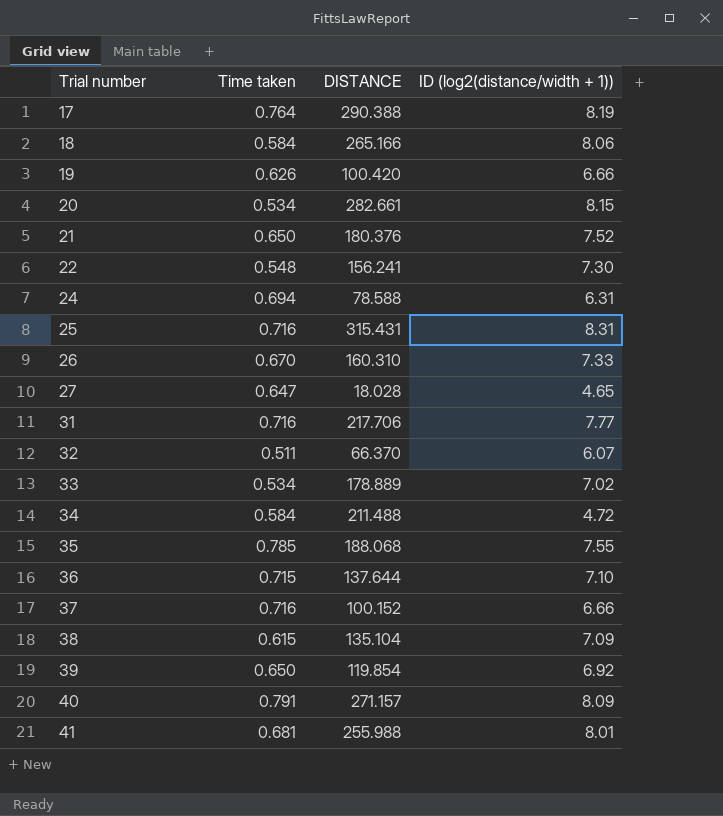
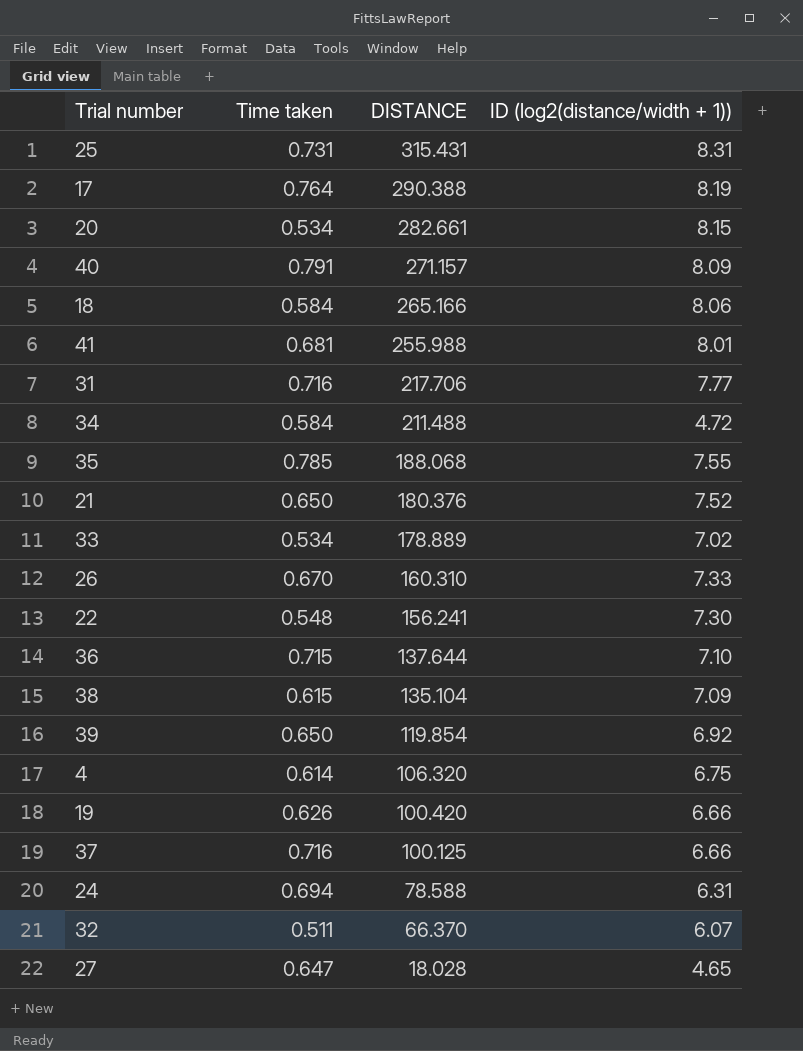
row order: Trial number ascending -> DISTANCE descending
25 | Time taken: 0.716 -> 0.731
row 4: none -> 0.614 | 106.320 | 6.75
37 | DISTANCE: 100.152 -> 100.125

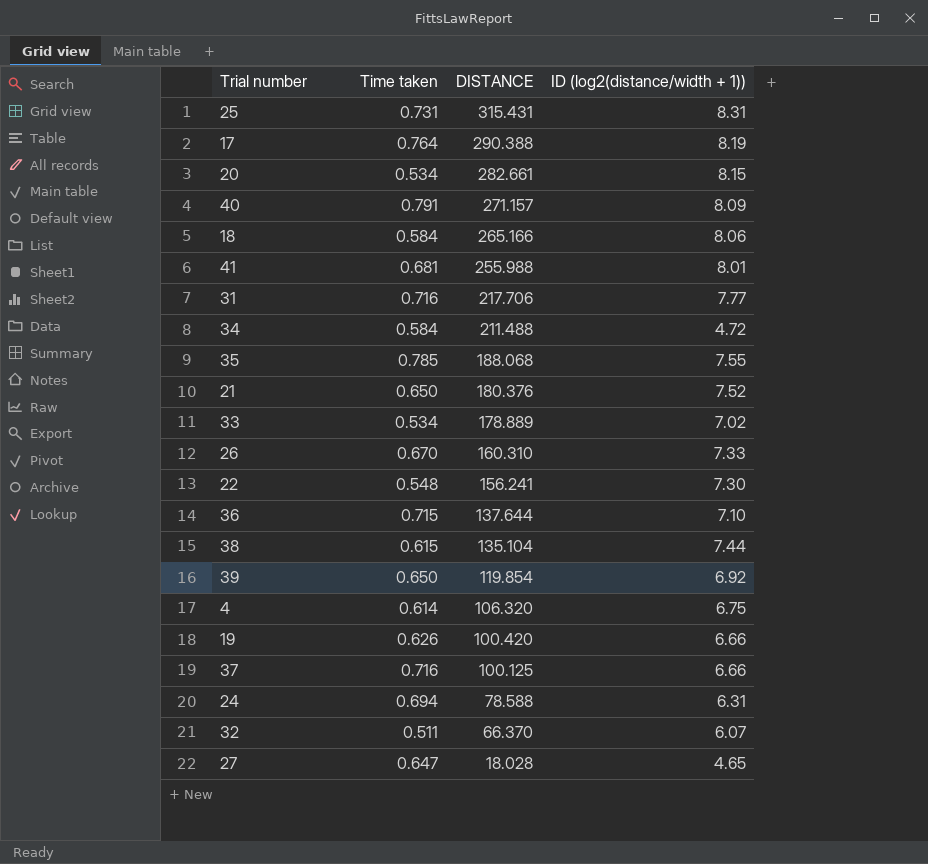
38 | ID (log2(distance/width + 1)): 7.09 -> 7.44

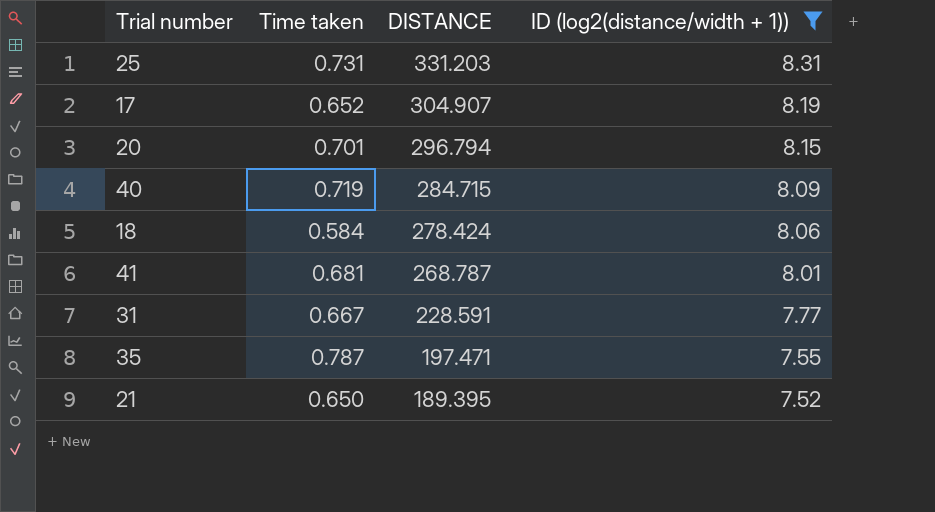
filter: none -> ID (log2(distance/width + 1)) >= 7.52
25 | DISTANCE: 315.431 -> 331.203
17 | Time taken: 0.764 -> 0.652
17 | DISTANCE: 290.388 -> 304.907
20 | Time taken: 0.534 -> 0.701
20 | DISTANCE: 282.661 -> 296.794
40 | Time taken: 0.791 -> 0.719
40 | DISTANCE: 271.157 -> 284.715
18 | DISTANCE: 265.166 -> 278.424
41 | DISTANCE: 255.988 -> 268.787
31 | Time taken: 0.716 -> 0.667
31 | DISTANCE: 217.706 -> 228.591
35 | Time taken: 0.785 -> 0.787
35 | DISTANCE: 188.068 -> 197.471
21 | DISTANCE: 180.376 -> 189.395

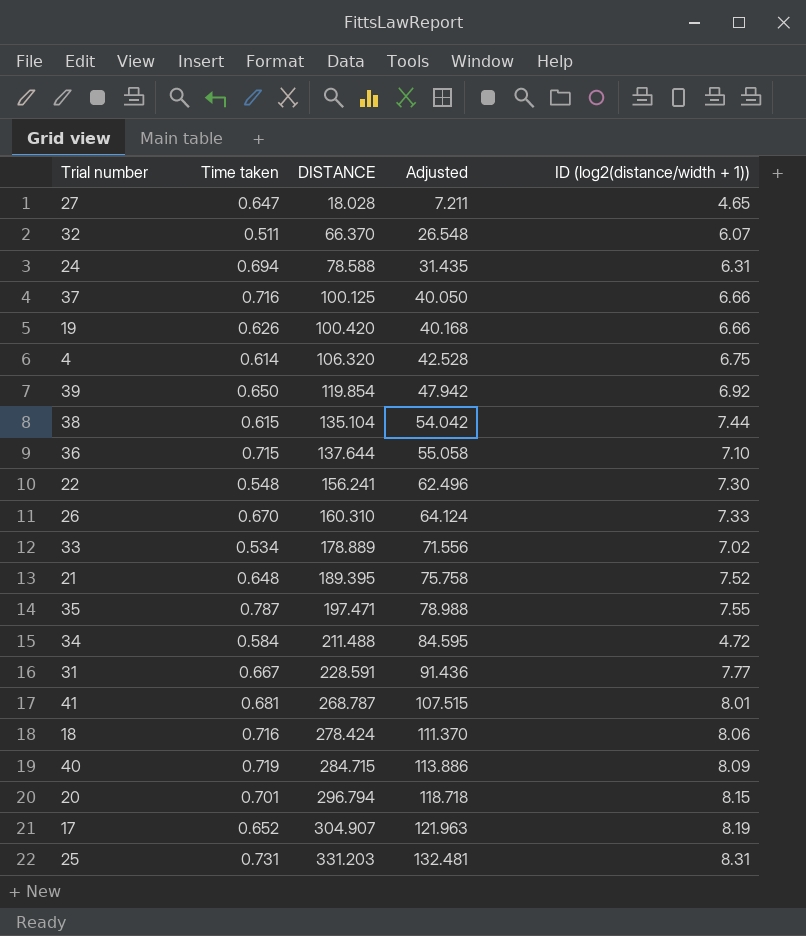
filter: ID (log2(distance/width + 1)) >= 7.52 -> none
row order: DISTANCE descending -> DISTANCE ascending
column Adjusted | formula: none -> [DISTANCE] * 0.4
21 | Time taken: 0.650 -> 0.648
18 | Time taken: 0.584 -> 0.716

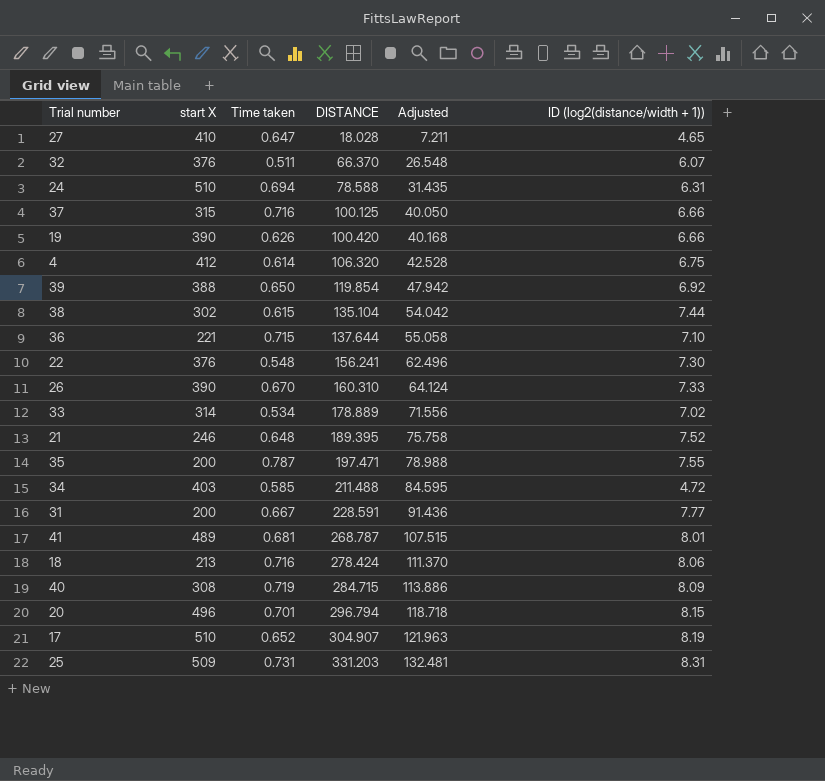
column start X | position: none -> 2
34 | Time taken: 0.584 -> 0.585

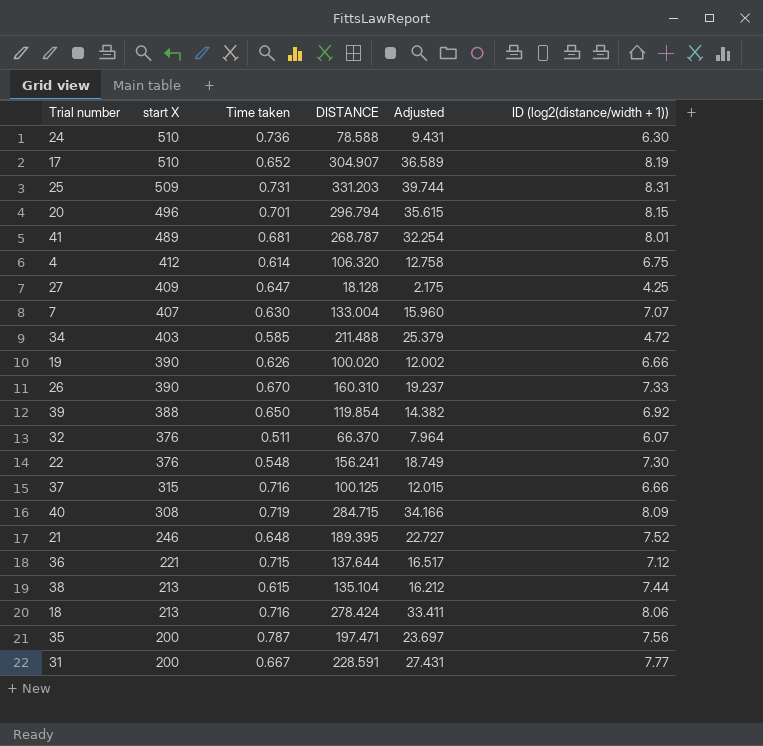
row order: DISTANCE ascending -> start X descending
column Adjusted | formula: [DISTANCE] * 0.4 -> [DISTANCE] * 0.12
row 33: 314 | 0.534 | 178.889 | 71.556 | 7.02 -> none
24 | Time taken: 0.694 -> 0.736
24 | ID (log2(distance/width + 1)): 6.31 -> 6.30
27 | start X: 410 -> 409
27 | DISTANCE: 18.028 -> 18.128
27 | ID (log2(distance/width + 1)): 4.65 -> 4.25
row 7: none -> 407 | 0.630 | 133.004 | 15.960 | 7.07
19 | DISTANCE: 100.420 -> 100.020
36 | ID (log2(distance/width + 1)): 7.10 -> 7.12
38 | start X: 302 -> 213
35 | ID (log2(distance/width + 1)): 7.55 -> 7.56

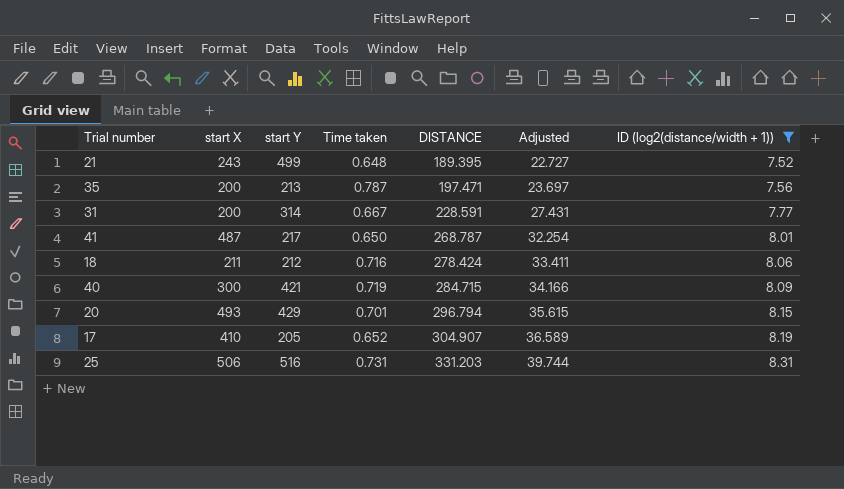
filter: none -> ID (log2(distance/width + 1)) >= 7.52
row order: start X descending -> DISTANCE ascending
column start Y | position: none -> 3
21 | start X: 246 -> 243
41 | start X: 489 -> 487
41 | Time taken: 0.681 -> 0.650
18 | start X: 213 -> 211
40 | start X: 308 -> 300
20 | start X: 496 -> 493
17 | start X: 510 -> 410
25 | start X: 509 -> 506

